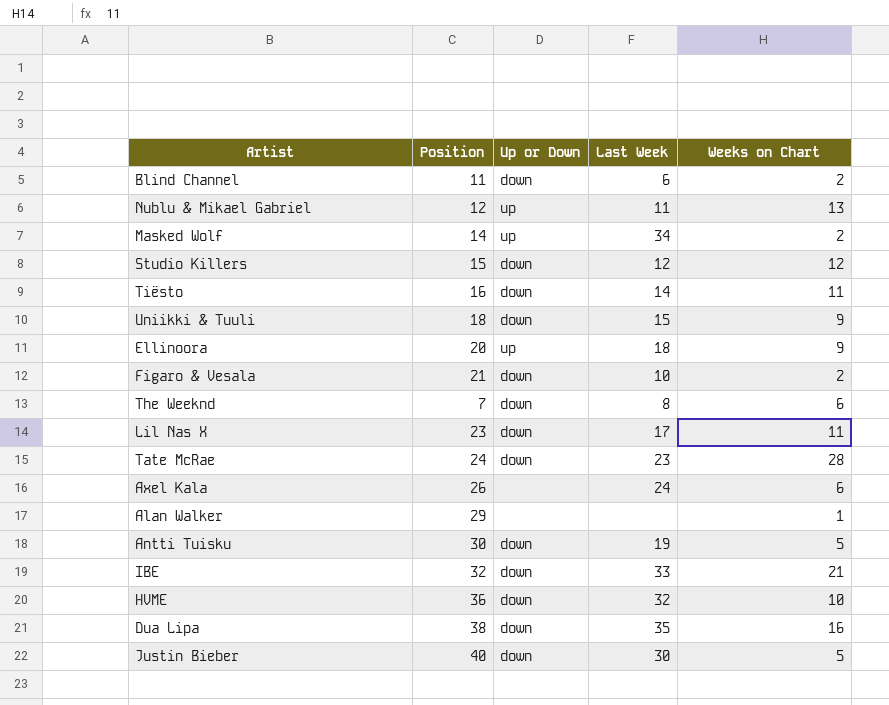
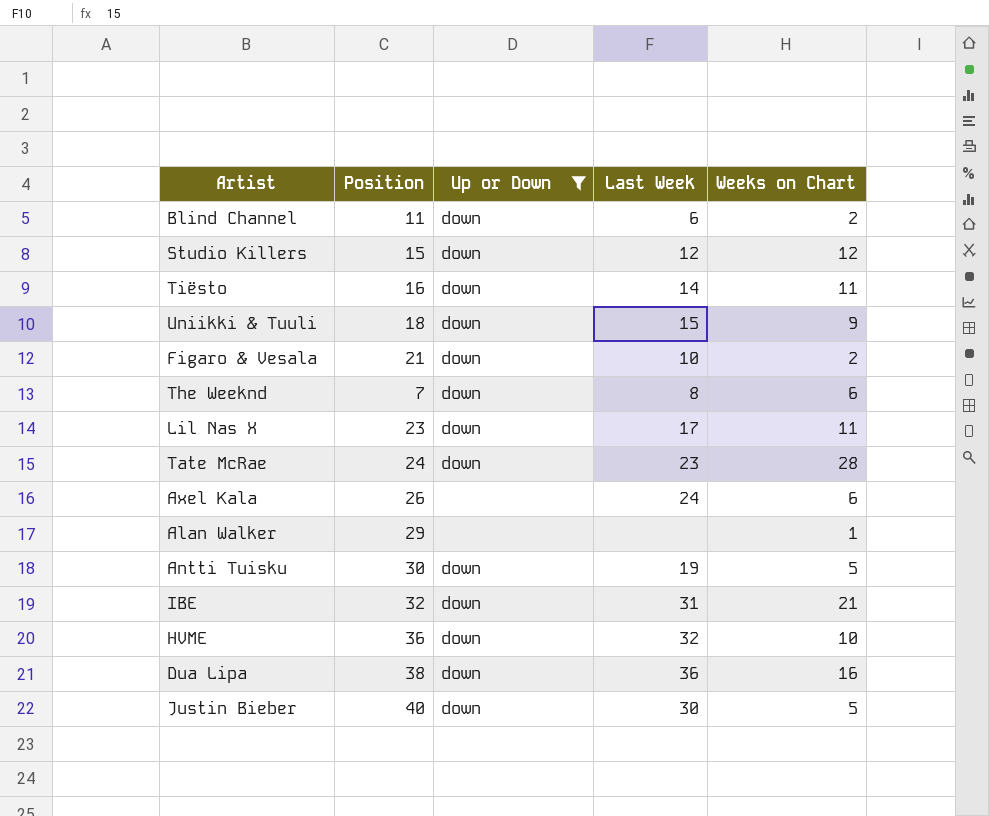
filter: none -> Up or Down != up
IBE | Last Week: 33 -> 31
Dua Lipa | Last Week: 35 -> 36

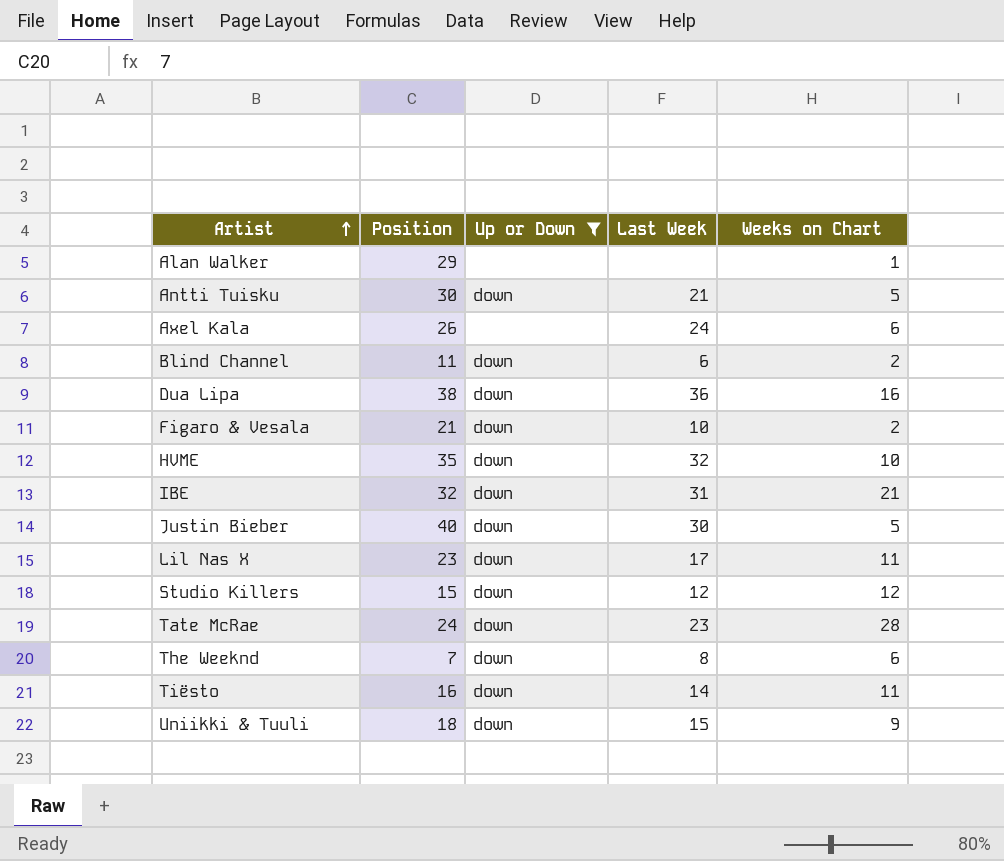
row order: none -> Artist ascending
Antti Tuisku | Last Week: 19 -> 21
HVME | Position: 36 -> 35

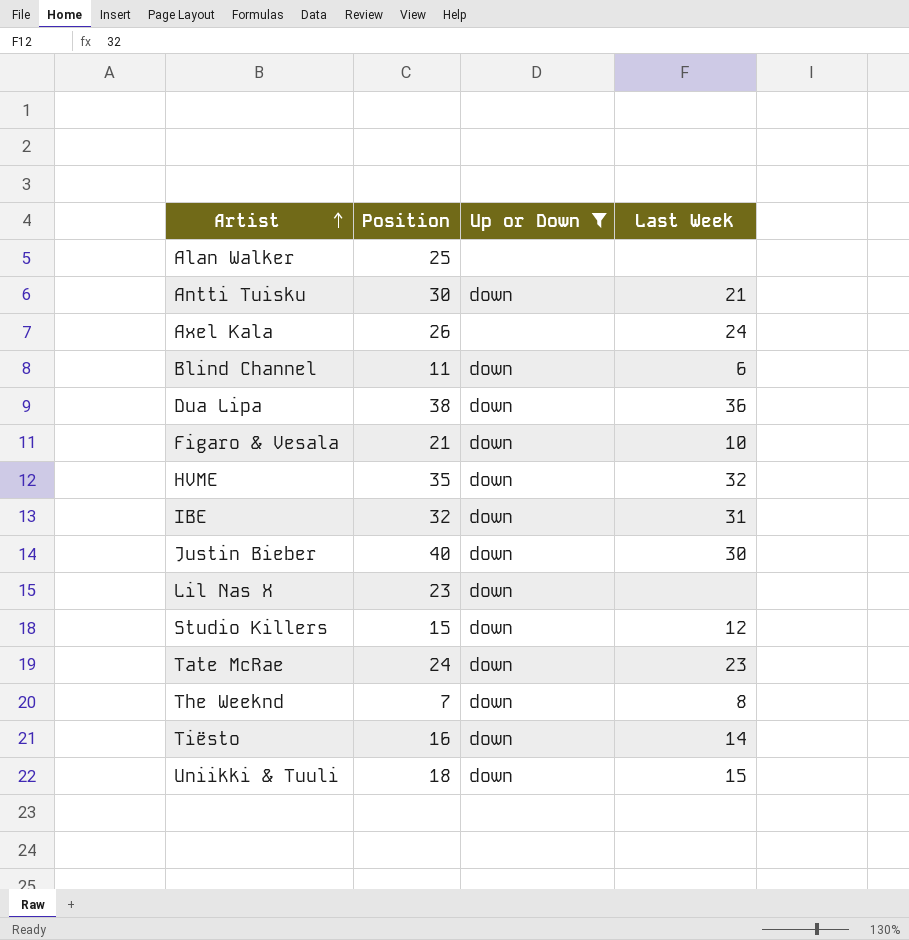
column Weeks on Chart | position: 5 -> none
Alan Walker | Position: 29 -> 25
Lil Nas X | Last Week: 17 -> none

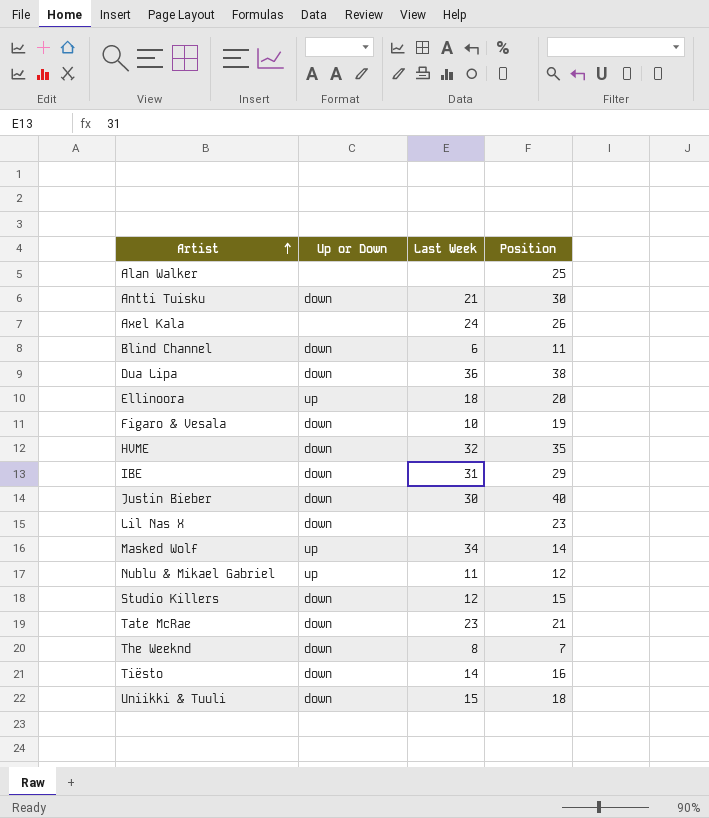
filter: Up or Down != up -> none
column Position | position: 2 -> 4
Figaro & Vesala | Position: 21 -> 19
IBE | Position: 32 -> 29
Tate McRae | Position: 24 -> 21

